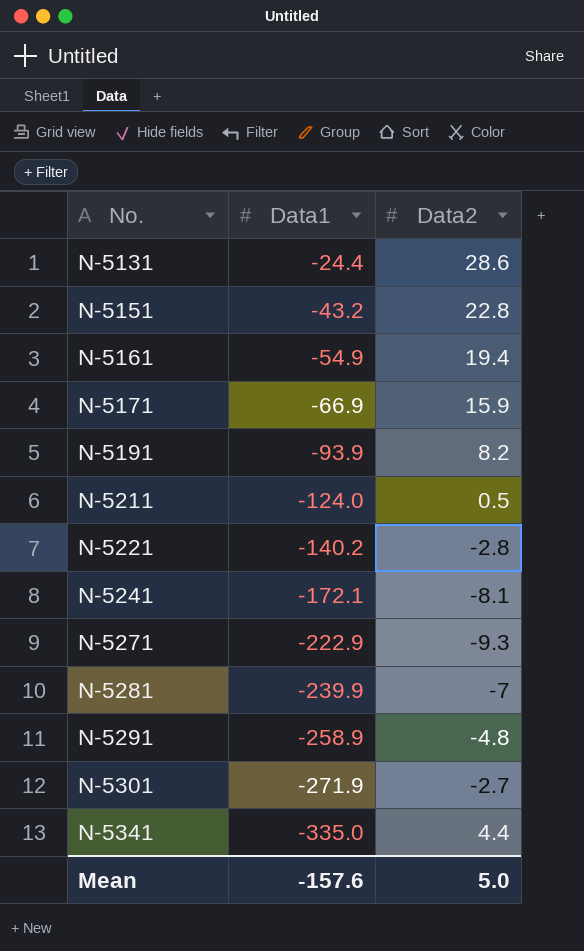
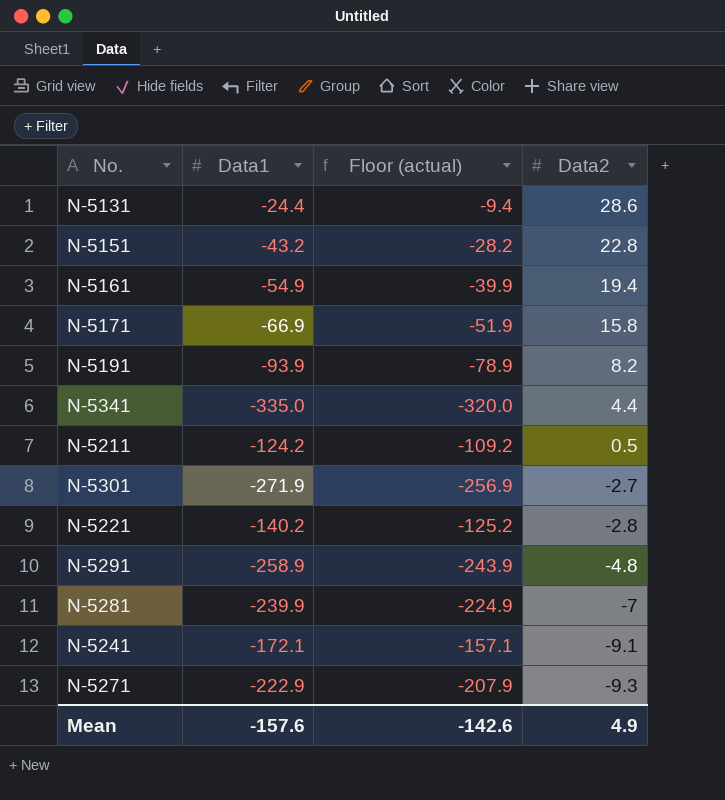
row order: No. ascending -> Data2 descending
column Floor (actual) | formula: none -> [Data1] + 15
N-5171 | Data2: 15.9 -> 15.8
N-5211 | Data1: -124.0 -> -124.2
N-5241 | Data2: -8.1 -> -9.1
Mean | Data2: 5.0 -> 4.9

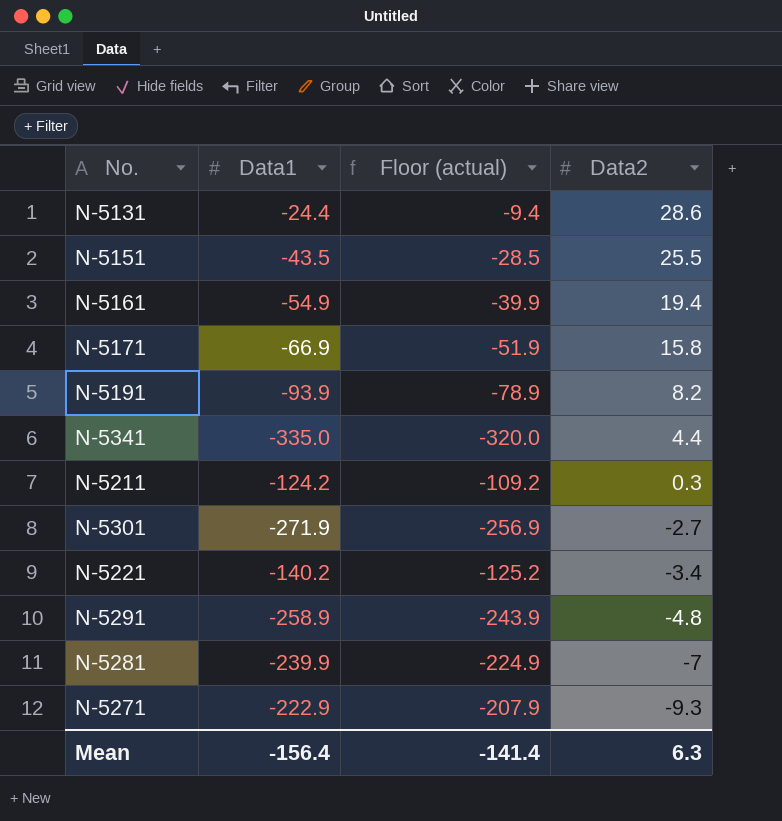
row N-5241: -172.1 | -157.1 | -9.1 -> none
N-5151 | Data1: -43.2 -> -43.5
N-5151 | Floor (actual): -28.2 -> -28.5
N-5151 | Data2: 22.8 -> 25.5
N-5211 | Data2: 0.5 -> 0.3
N-5221 | Data2: -2.8 -> -3.4
Mean | Data1: -157.6 -> -156.4
Mean | Floor (actual): -142.6 -> -141.4
Mean | Data2: 4.9 -> 6.3

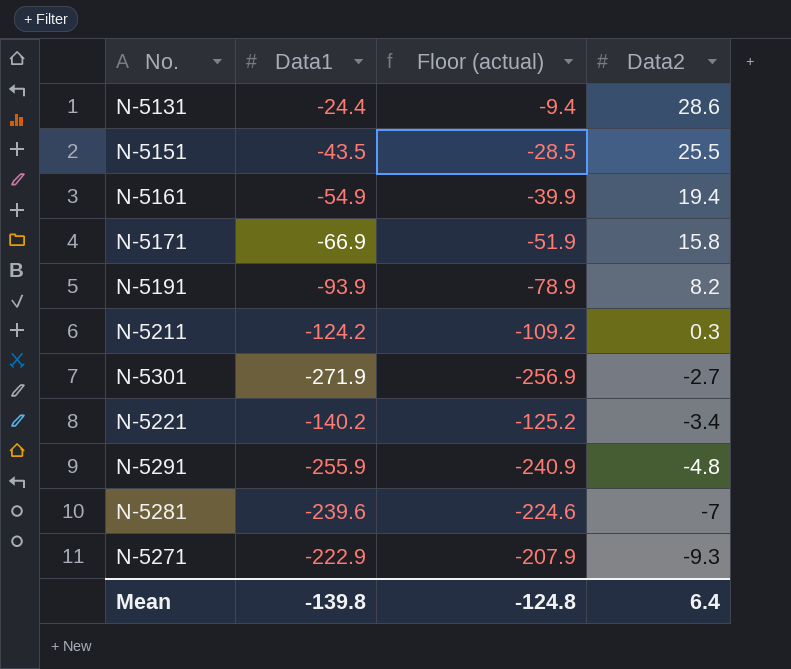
row N-5341: -335.0 | -320.0 | 4.4 -> none
N-5291 | Data1: -258.9 -> -255.9
N-5291 | Floor (actual): -243.9 -> -240.9
N-5281 | Data1: -239.9 -> -239.6
N-5281 | Floor (actual): -224.9 -> -224.6
Mean | Data1: -156.4 -> -139.8
Mean | Floor (actual): -141.4 -> -124.8
Mean | Data2: 6.3 -> 6.4

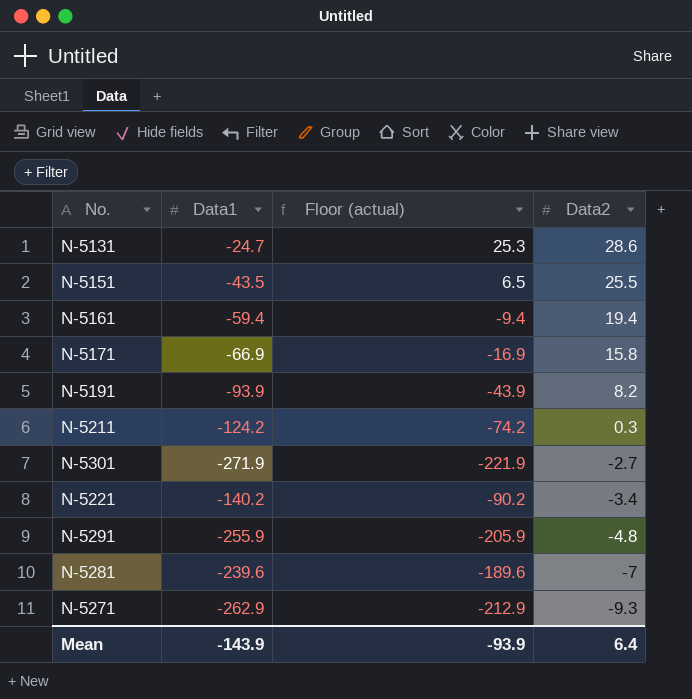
column Floor (actual) | formula: [Data1] + 15 -> [Data1] + 50
N-5131 | Data1: -24.4 -> -24.7
N-5161 | Data1: -54.9 -> -59.4
N-5271 | Data1: -222.9 -> -262.9
Mean | Data1: -139.8 -> -143.9
Mean | Floor (actual): -124.8 -> -93.9

